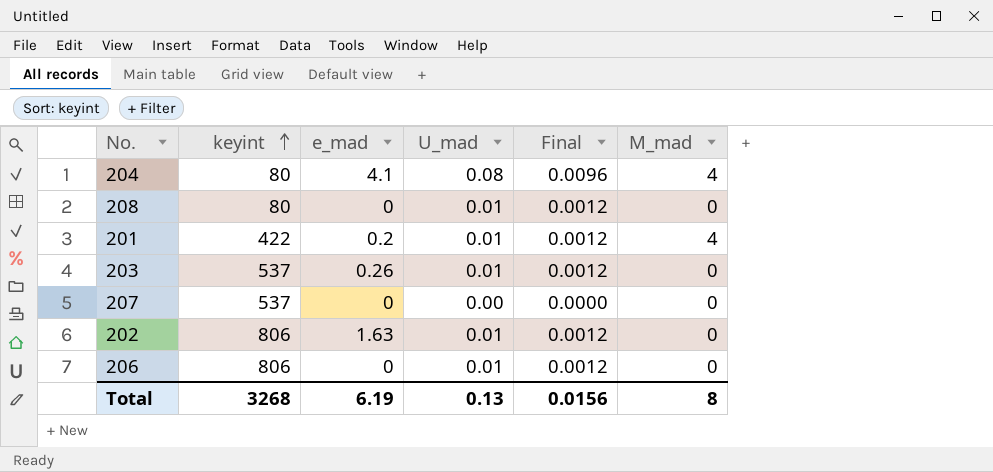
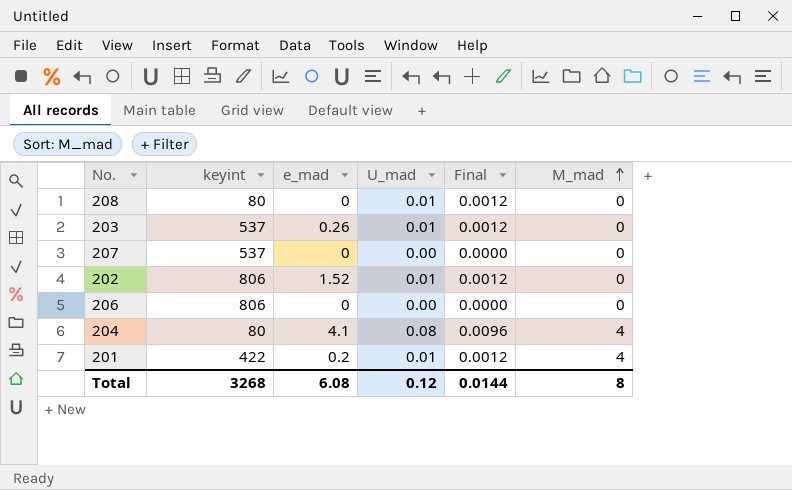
row order: keyint ascending -> M_mad ascending
202 | e_mad: 1.63 -> 1.52
206 | U_mad: 0.01 -> 0.00
206 | Final: 0.0012 -> 0.0000
Total | e_mad: 6.19 -> 6.08
Total | U_mad: 0.13 -> 0.12
Total | Final: 0.0156 -> 0.0144

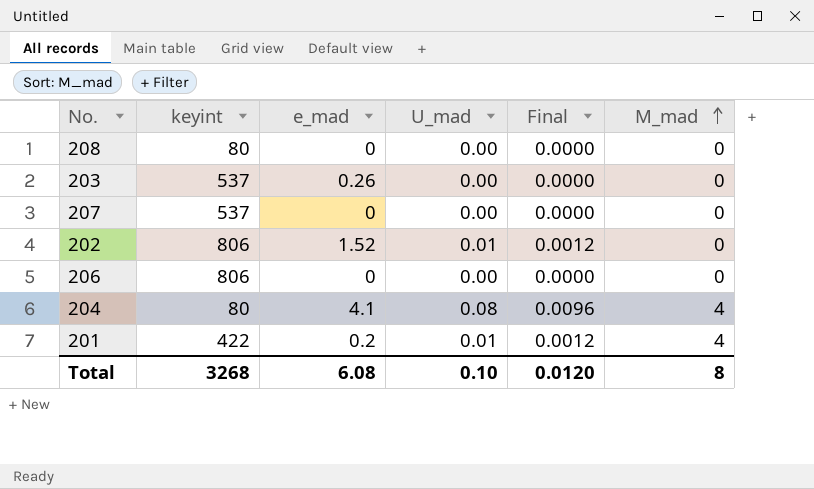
208 | U_mad: 0.01 -> 0.00
208 | Final: 0.0012 -> 0.0000
203 | U_mad: 0.01 -> 0.00
203 | Final: 0.0012 -> 0.0000
Total | U_mad: 0.12 -> 0.10
Total | Final: 0.0144 -> 0.0120

